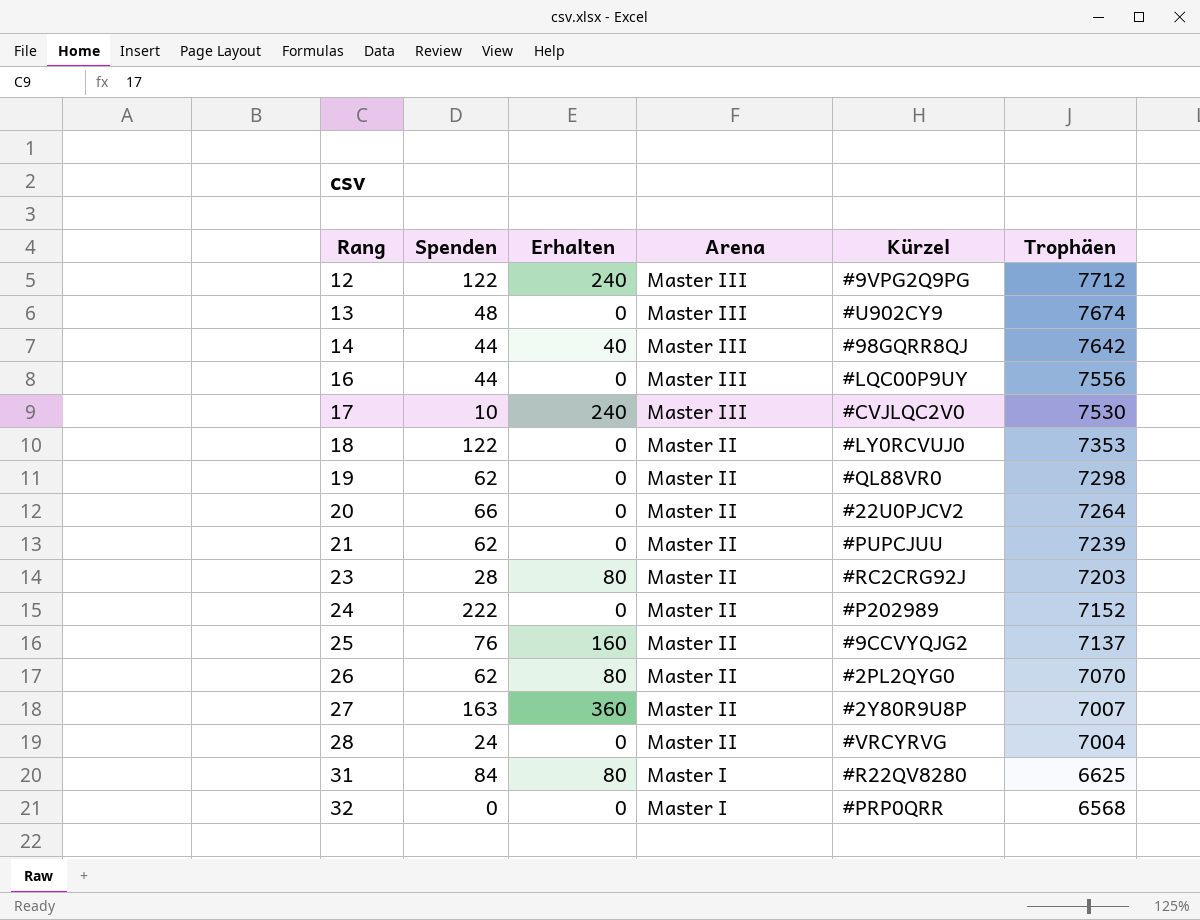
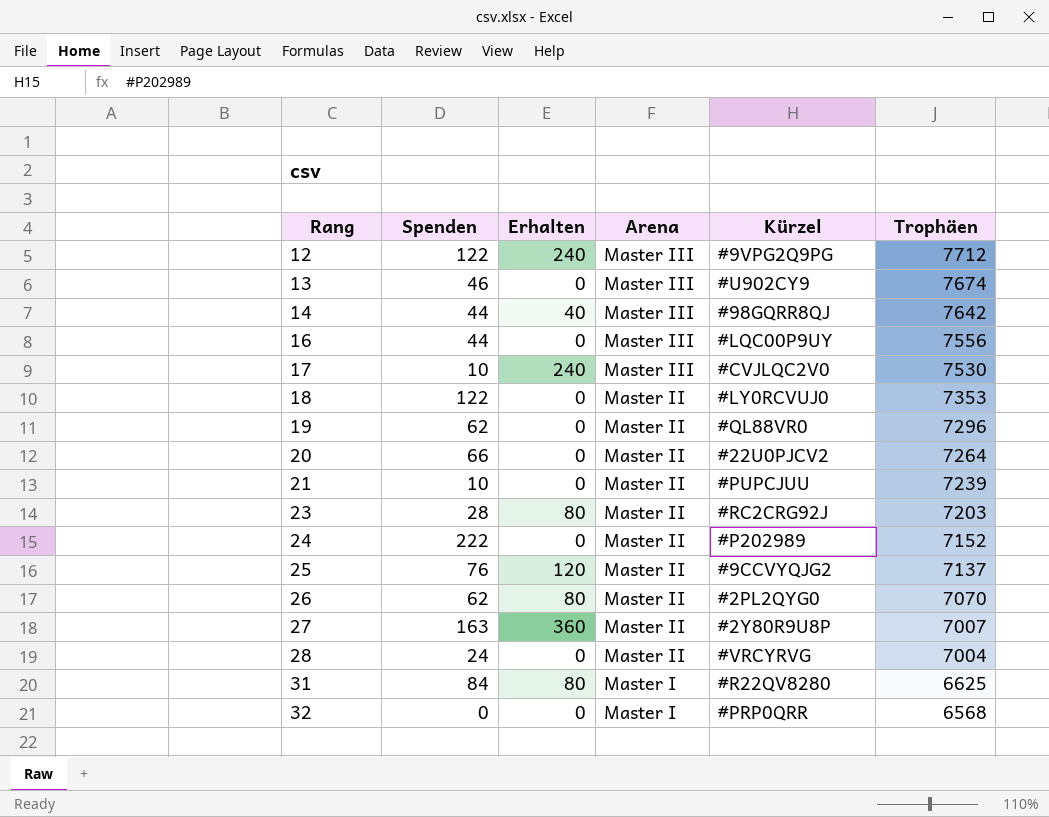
13 | Spenden: 48 -> 46
19 | Trophäen: 7298 -> 7296
21 | Spenden: 62 -> 10
25 | Erhalten: 160 -> 120

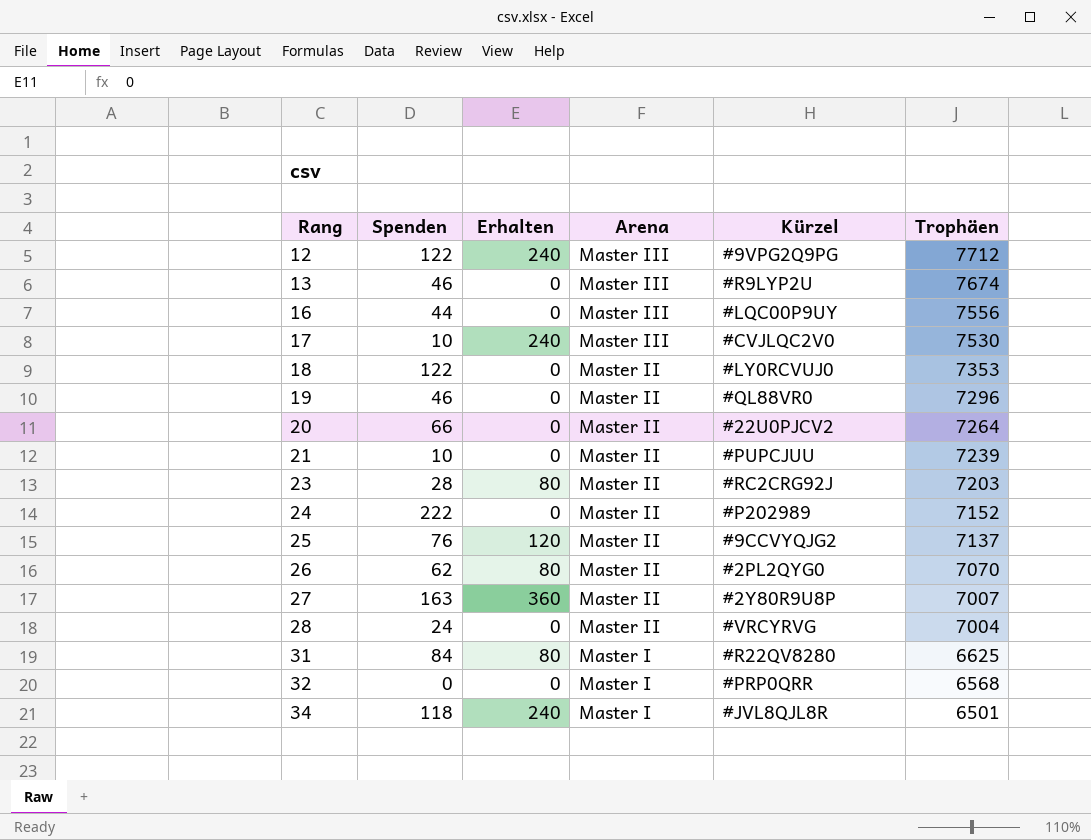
row 14: 44 | 40 | Master III | #98GQRR8QJ | 7642 -> none
13 | Kürzel: #U902CY9 -> #R9LYP2U
19 | Spenden: 62 -> 46
row 34: none -> 118 | 240 | Master I | #JVL8QJL8R | 6501

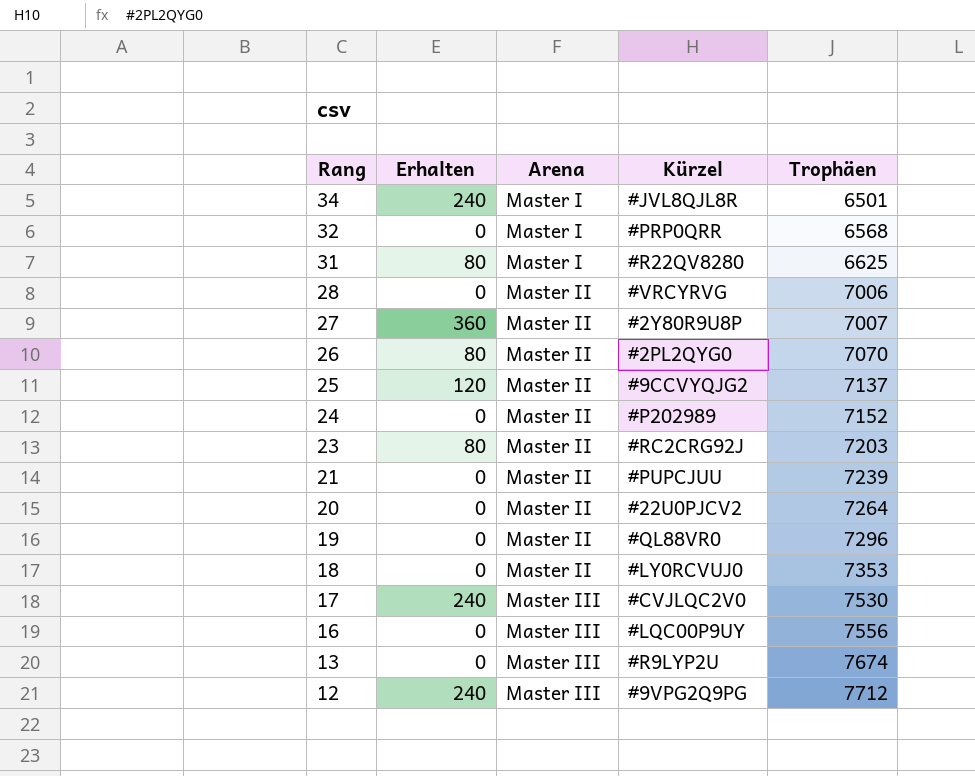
row order: Rang ascending -> Rang descending
column Spenden | position: 2 -> none
28 | Trophäen: 7004 -> 7006

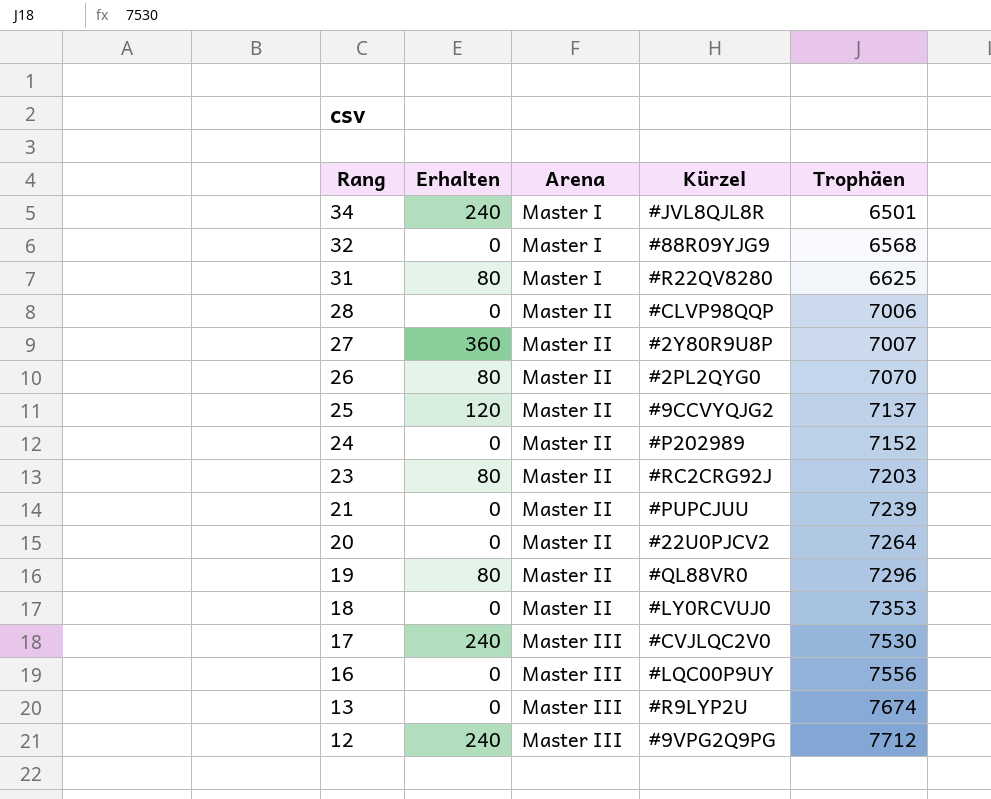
32 | Kürzel: #PRP0QRR -> #88R09YJG9
28 | Kürzel: #VRCYRVG -> #CLVP98QQP
19 | Erhalten: 0 -> 80

